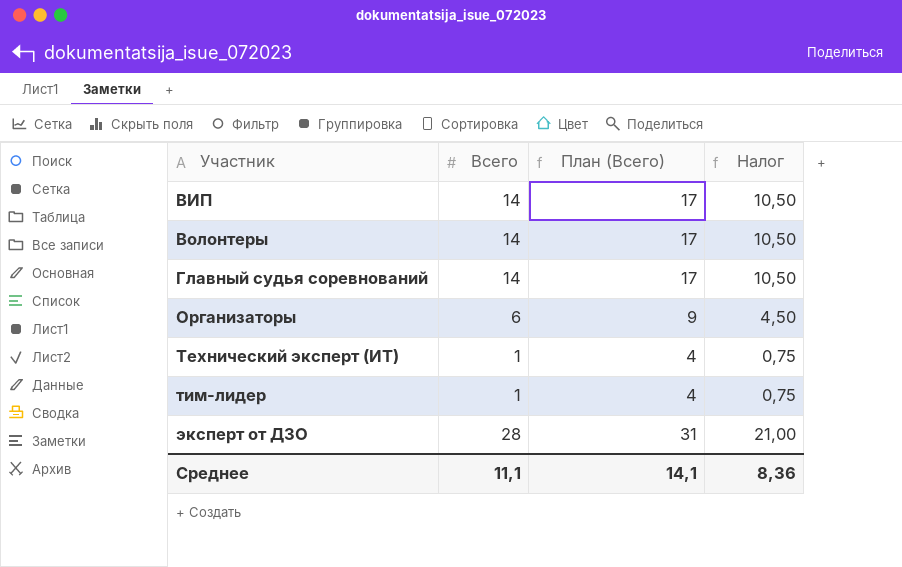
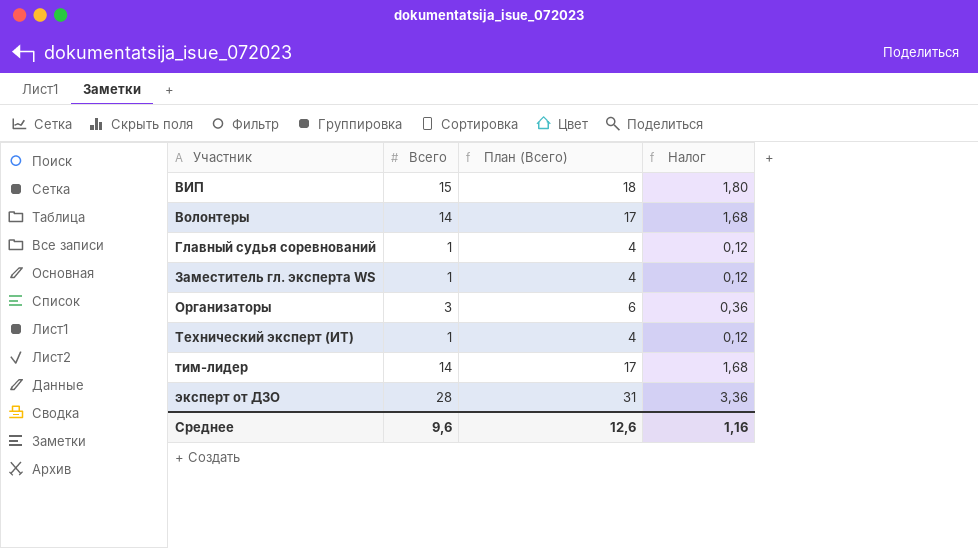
column Налог | formula: [Всего] * 0,75 -> [Всего] * 0,12
ВИП | Всего: 14 -> 15
ВИП | План (Всего): 17 -> 18
Главный судья соревнований | Всего: 14 -> 1
Главный судья соревнований | План (Всего): 17 -> 4
row Заместитель гл. эксперта WS: none -> 1 | 4 | 0,12
Организаторы | Всего: 6 -> 3
Организаторы | План (Всего): 9 -> 6
тим-лидер | Всего: 1 -> 14
тим-лидер | План (Всего): 4 -> 17
Среднее | Всего: 11,1 -> 9,6
Среднее | План (Всего): 14,1 -> 12,6
Среднее | Налог: 8,36 -> 1,16

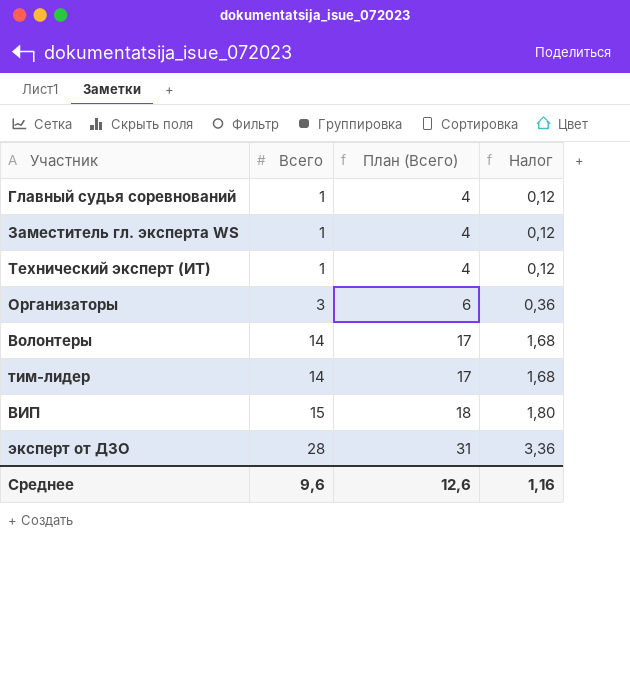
row order: Участник ascending -> Всего ascending

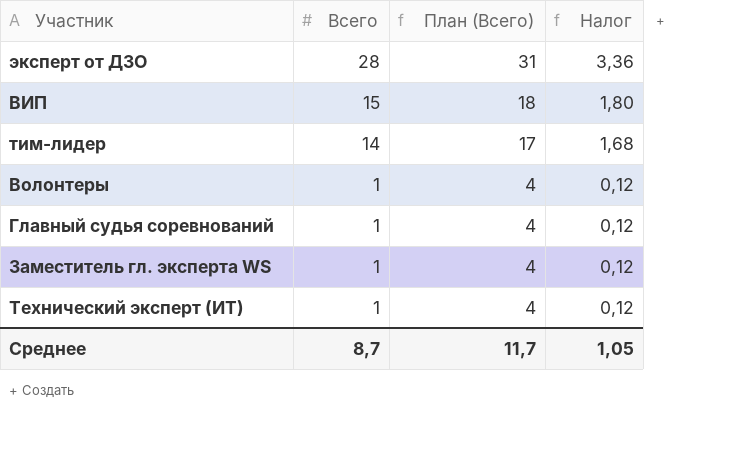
row order: Всего ascending -> Всего descending
row Организаторы: 3 | 6 | 0,36 -> none
Волонтеры | Всего: 14 -> 1
Волонтеры | План (Всего): 17 -> 4
Волонтеры | Налог: 1,68 -> 0,12
Среднее | Всего: 9,6 -> 8,7
Среднее | План (Всего): 12,6 -> 11,7
Среднее | Налог: 1,16 -> 1,05

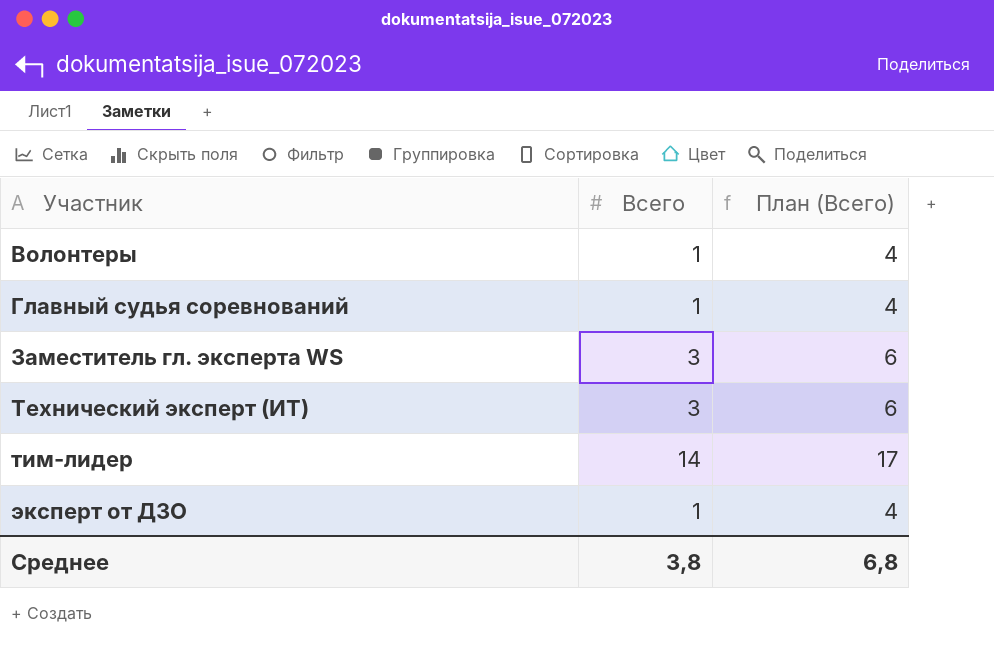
row order: Всего descending -> Участник ascending
column Налог | formula: [Всего] * 0,12 -> none
row ВИП: 15 | 18 | 1,80 -> none
Заместитель гл. эксперта WS | Всего: 1 -> 3
Заместитель гл. эксперта WS | План (Всего): 4 -> 6
Технический эксперт (ИТ) | Всего: 1 -> 3
Технический эксперт (ИТ) | План (Всего): 4 -> 6
эксперт от ДЗО | Всего: 28 -> 1
эксперт от ДЗО | План (Всего): 31 -> 4
Среднее | Всего: 8,7 -> 3,8
Среднее | План (Всего): 11,7 -> 6,8

